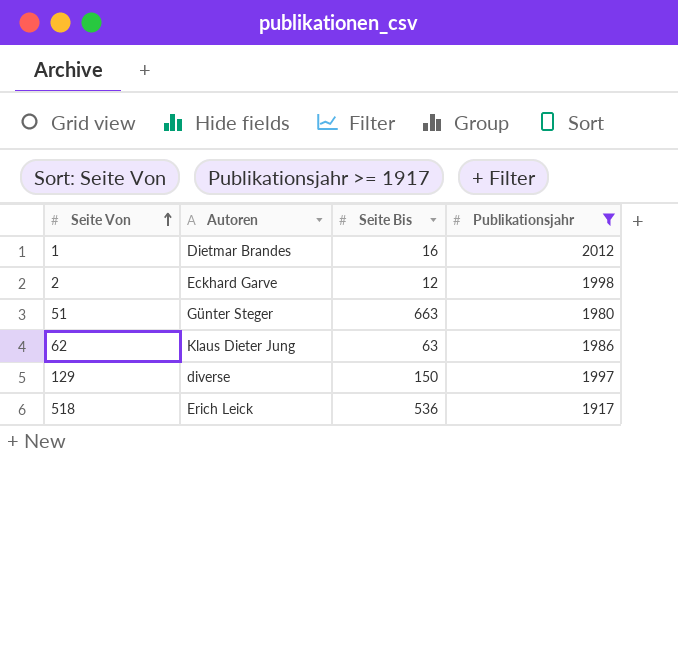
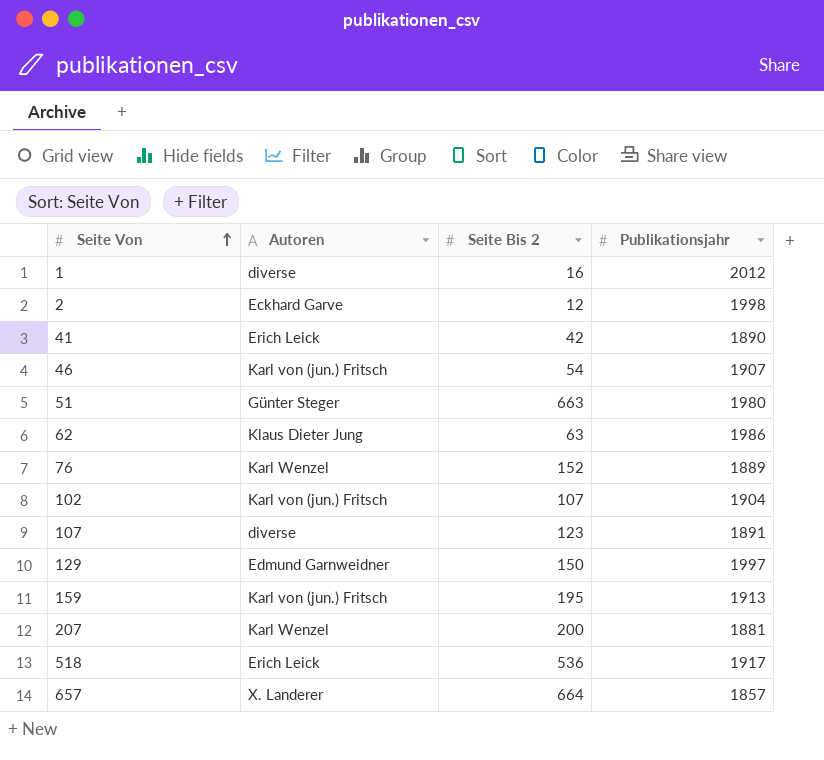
filter: Publikationsjahr >= 1917 -> none
column name: Seite Bis -> Seite Bis 2
1 | Autoren: Dietmar Brandes -> diverse
129 | Autoren: diverse -> Edmund Garnweidner

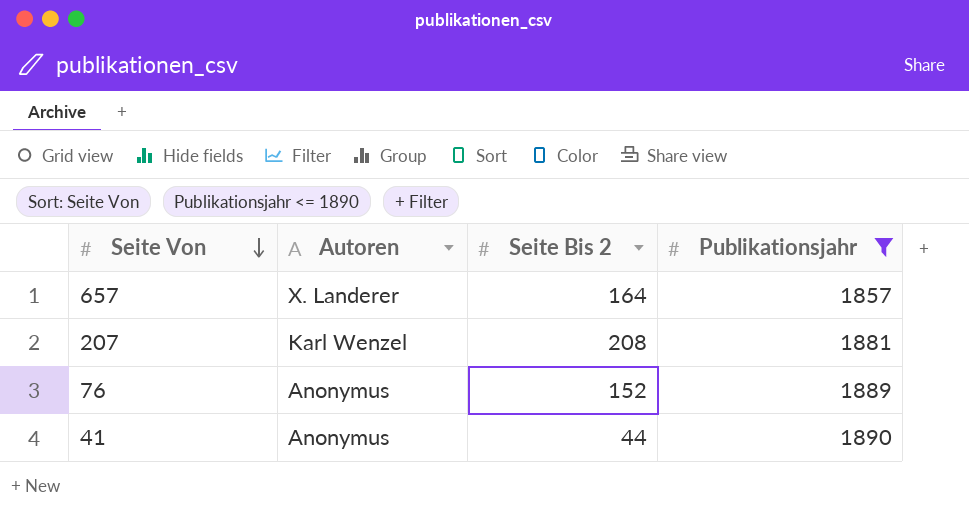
filter: none -> Publikationsjahr <= 1890
row order: Seite Von ascending -> Seite Von descending
657 | Seite Bis 2: 664 -> 164
207 | Seite Bis 2: 200 -> 208
76 | Autoren: Karl Wenzel -> Anonymus
41 | Autoren: Erich Leick -> Anonymus
41 | Seite Bis 2: 42 -> 44

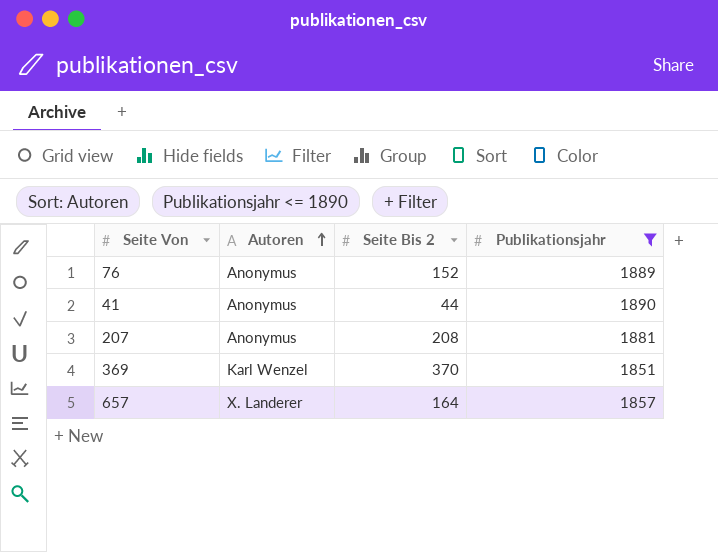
row order: Seite Von descending -> Autoren ascending
207 | Autoren: Karl Wenzel -> Anonymus
row 369: none -> Karl Wenzel | 370 | 1851

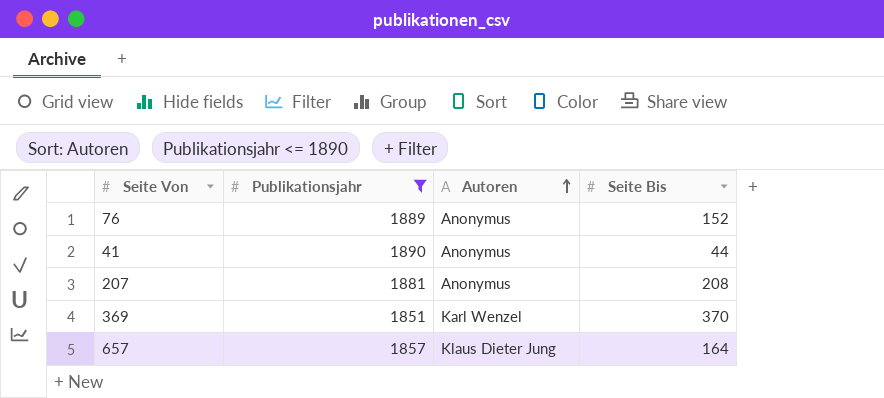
column Publikationsjahr | position: 4 -> 2
column name: Seite Bis 2 -> Seite Bis
657 | Autoren: X. Landerer -> Klaus Dieter Jung

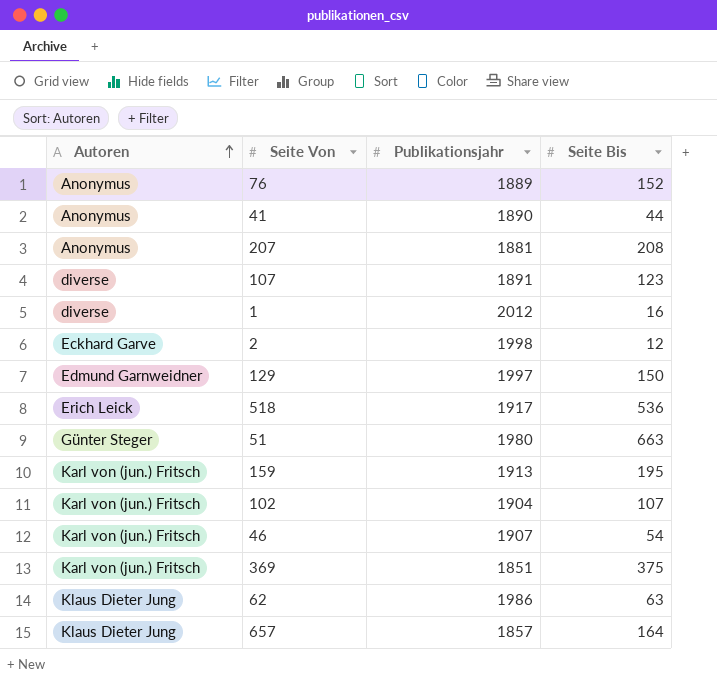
filter: Publikationsjahr <= 1890 -> none
column Autoren | position: 3 -> 1
369 | Autoren: Karl Wenzel -> Karl von (jun.) Fritsch
369 | Seite Bis: 370 -> 375

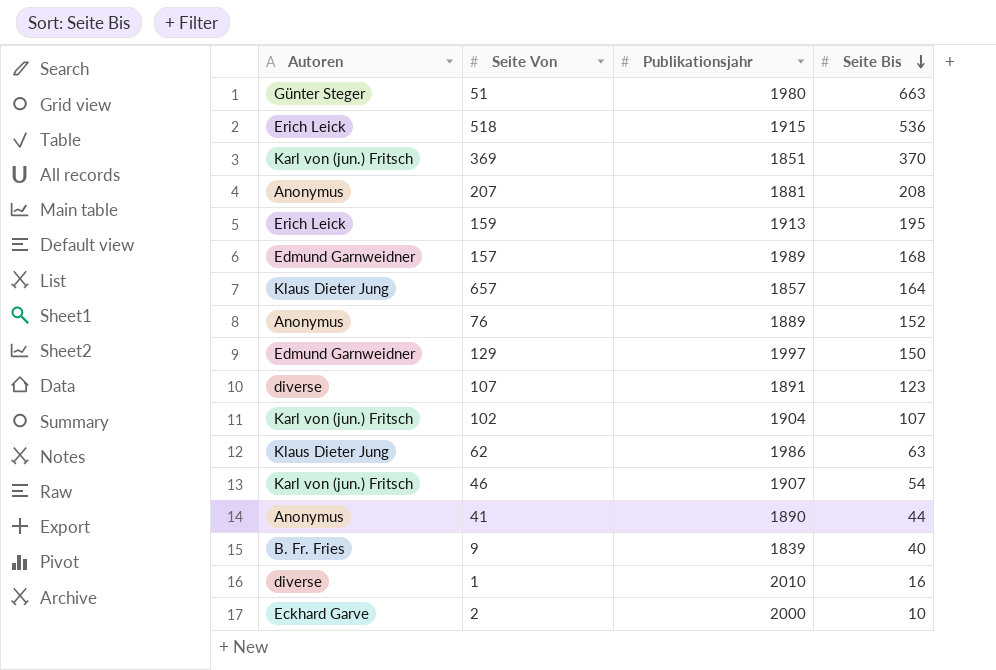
row order: Autoren ascending -> Seite Bis descending
518 | Publikationsjahr: 1917 -> 1915
369 | Seite Bis: 375 -> 370
159 | Autoren: Karl von (jun.) Fritsch -> Erich Leick
row 157: none -> Edmund Garnweidner | 1989 | 168
row 9: none -> B. Fr. Fries | 1839 | 40
1 | Publikationsjahr: 2012 -> 2010
2 | Publikationsjahr: 1998 -> 2000
2 | Seite Bis: 12 -> 10

